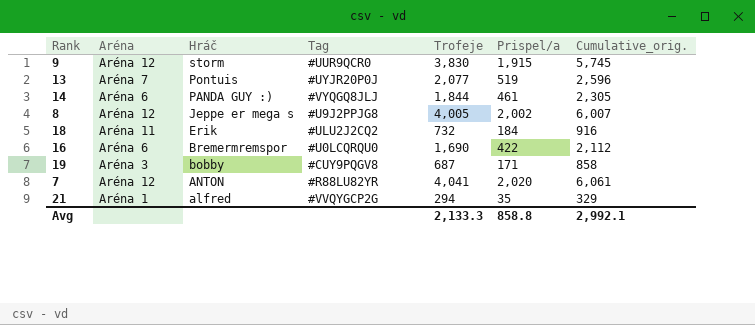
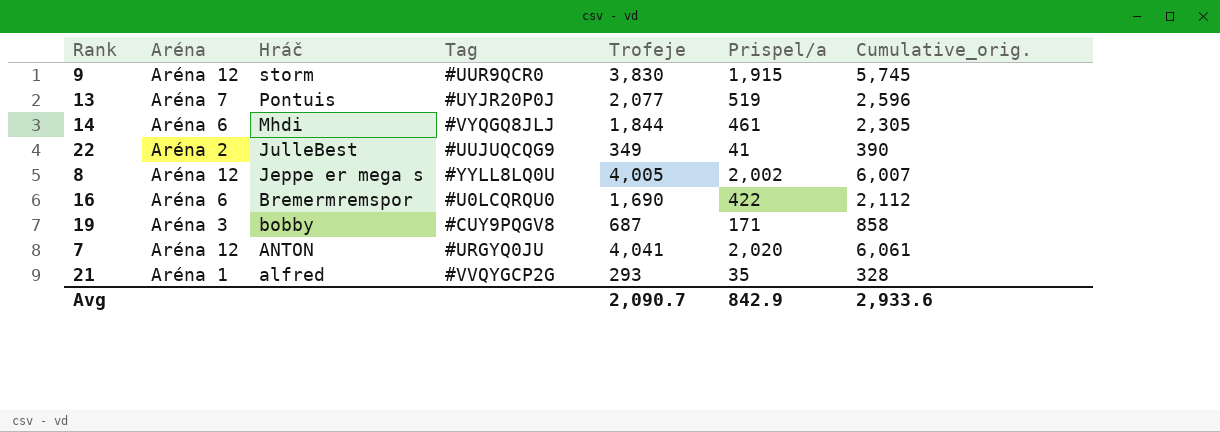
row 18: Aréna 11 | Erik | #ULU2J2CQ2 | 732 | 184 | 916 -> none
14 | Hráč: PANDA GUY :) -> Mhdi
row 22: none -> Aréna 2 | JulleBest | #UUJUQCQG9 | 349 | 41 | 390
8 | Tag: #U9J2PPJG8 -> #YYLL8LQ0U
7 | Tag: #R88LU82YR -> #URGYQ0JU
21 | Trofeje: 294 -> 293
21 | Cumulative_orig.: 329 -> 328
Avg | Trofeje: 2,133.3 -> 2,090.7
Avg | Prispel/a: 858.8 -> 842.9
Avg | Cumulative_orig.: 2,992.1 -> 2,933.6

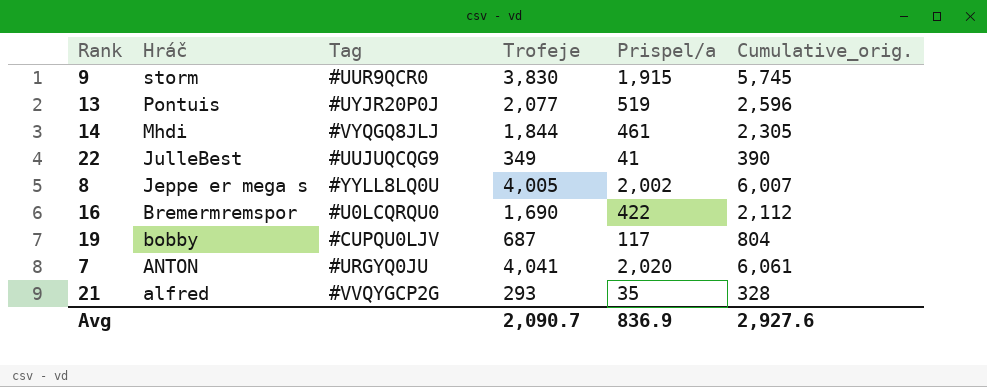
column Aréna | position: 2 -> none
19 | Tag: #CUY9PQGV8 -> #CUPQU0LJV
19 | Prispel/a: 171 -> 117
19 | Cumulative_orig.: 858 -> 804
Avg | Prispel/a: 842.9 -> 836.9
Avg | Cumulative_orig.: 2,933.6 -> 2,927.6

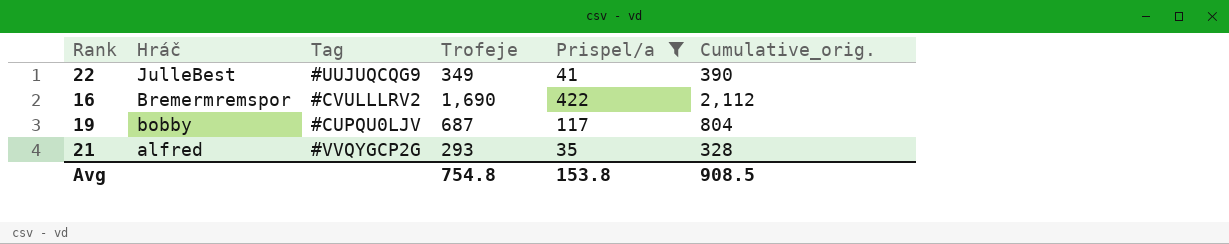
filter: none -> Prispel/a <= 422
16 | Tag: #U0LCQRQU0 -> #CVULLLRV2
Avg | Trofeje: 2,090.7 -> 754.8
Avg | Prispel/a: 836.9 -> 153.8
Avg | Cumulative_orig.: 2,927.6 -> 908.5

